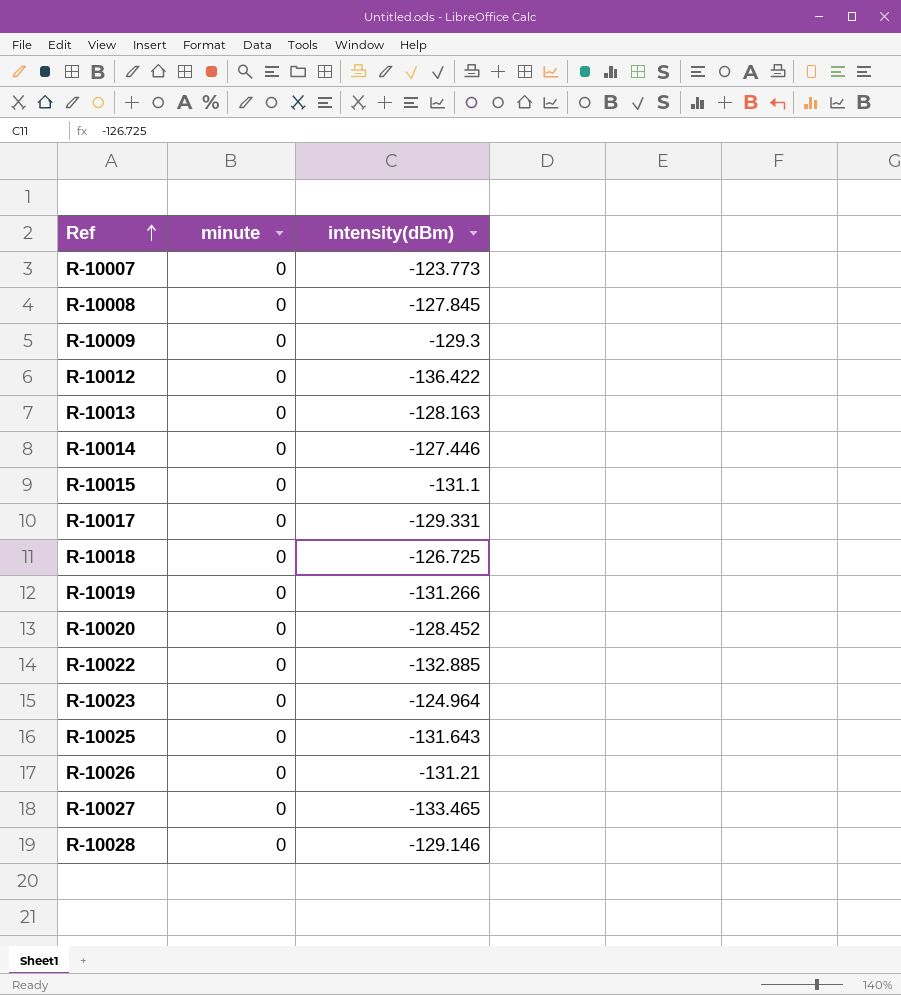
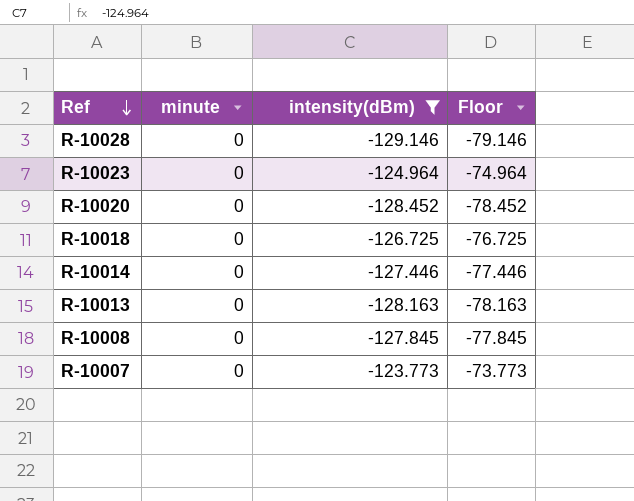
filter: none -> intensity(dBm) >= -129.146
row order: Ref ascending -> Ref descending
column Floor | formula: none -> [intensity(dBm)] + 50

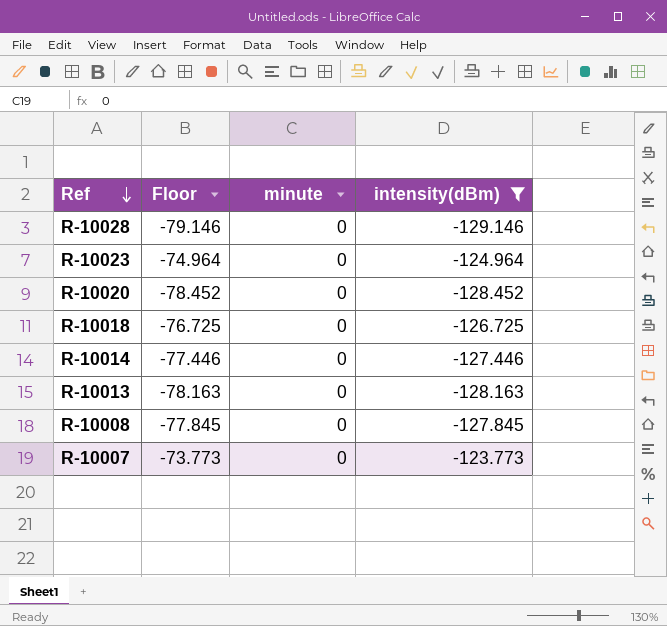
column Floor | position: 4 -> 2

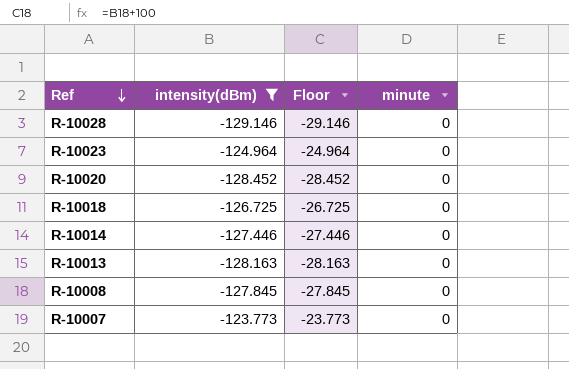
column intensity(dBm) | position: 4 -> 2
column Floor | formula: [intensity(dBm)] + 50 -> [intensity(dBm)] + 100

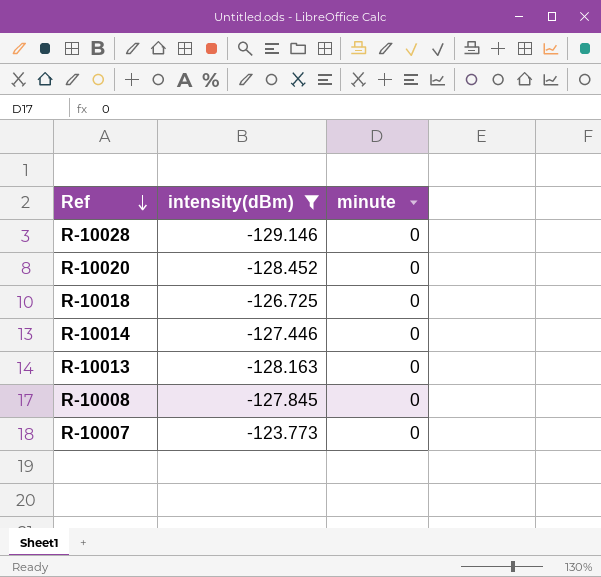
column Floor | formula: [intensity(dBm)] + 100 -> none
row R-10023: -124.964 | -24.964 | 0 -> none

